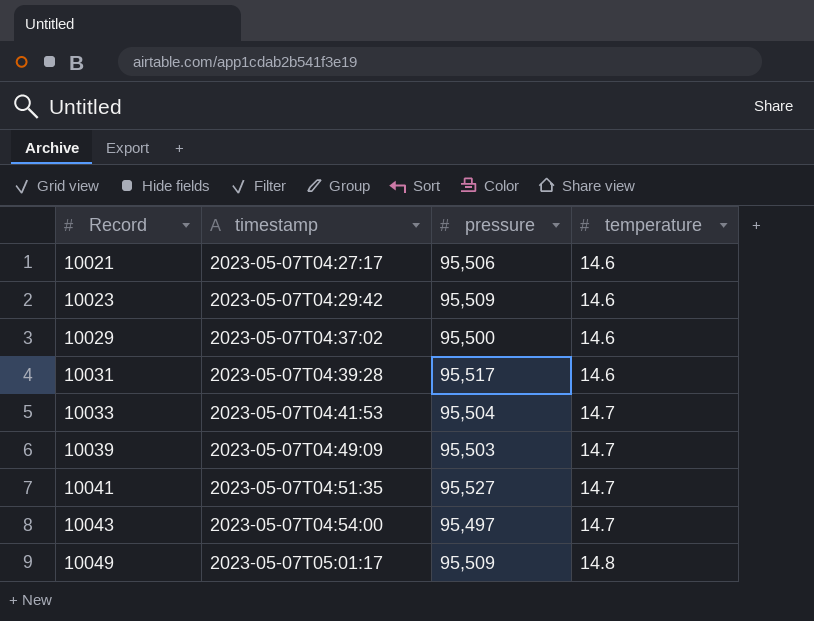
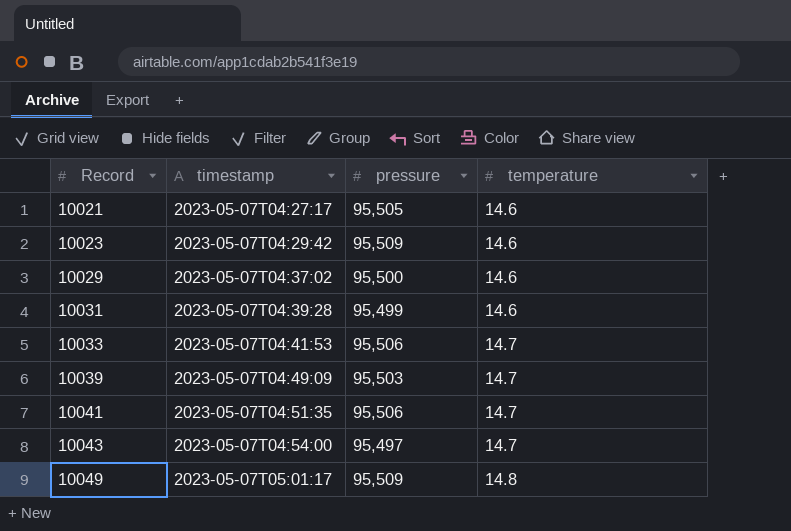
10021 | pressure: 95,506 -> 95,505
10031 | pressure: 95,517 -> 95,499
10033 | pressure: 95,504 -> 95,506
10041 | pressure: 95,527 -> 95,506

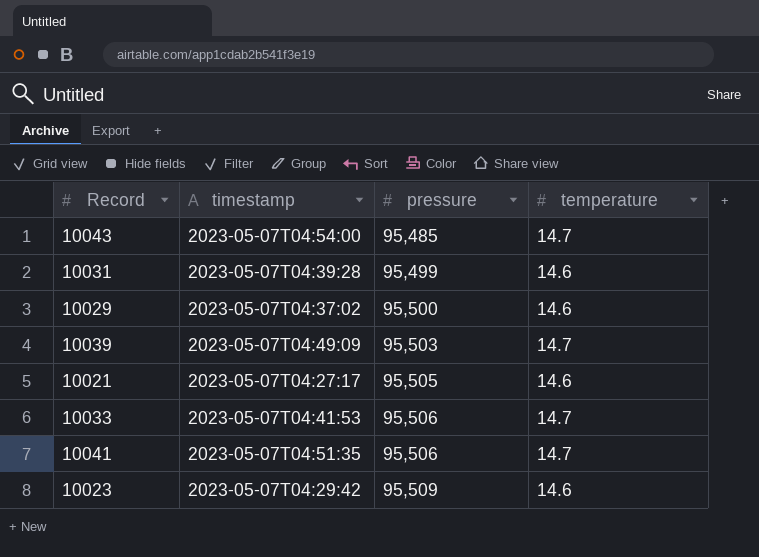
row order: Record ascending -> pressure ascending
row 10049: 2023-05-07T05:01:17 | 95,509 | 14.8 -> none
10043 | pressure: 95,497 -> 95,485

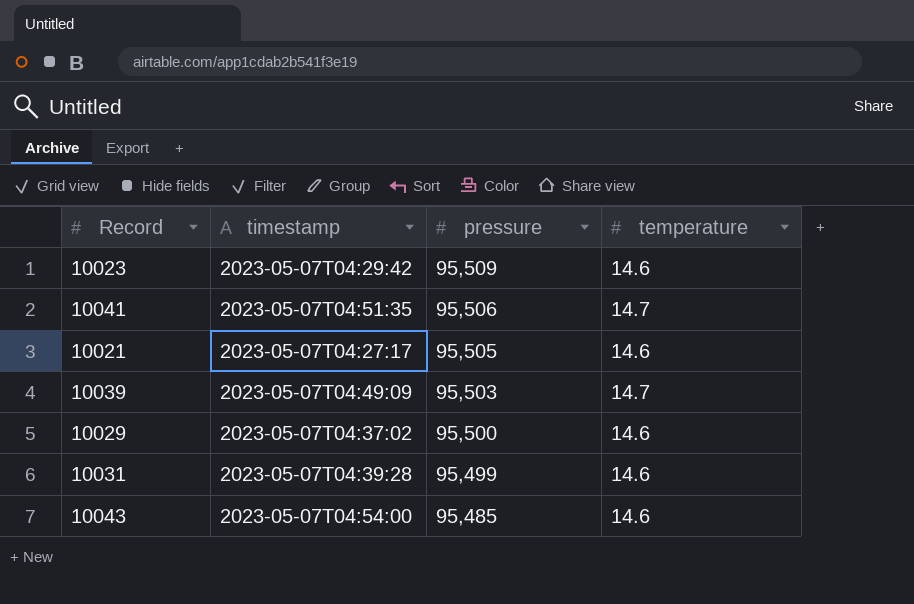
row order: pressure ascending -> pressure descending
row 10033: 2023-05-07T04:41:53 | 95,506 | 14.7 -> none
10043 | temperature: 14.7 -> 14.6

